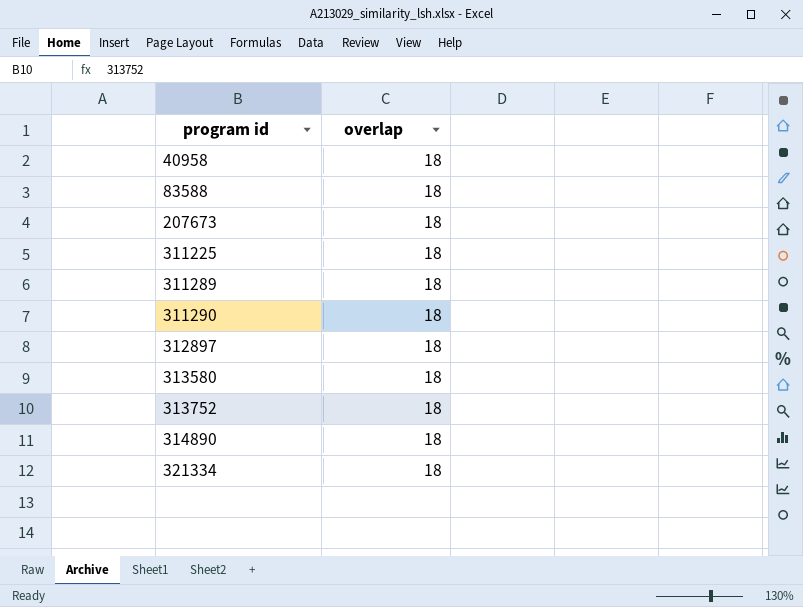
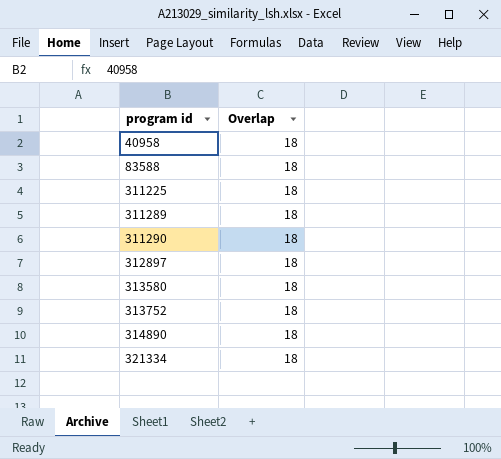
column name: overlap -> Overlap
row 207673: 18 -> none

